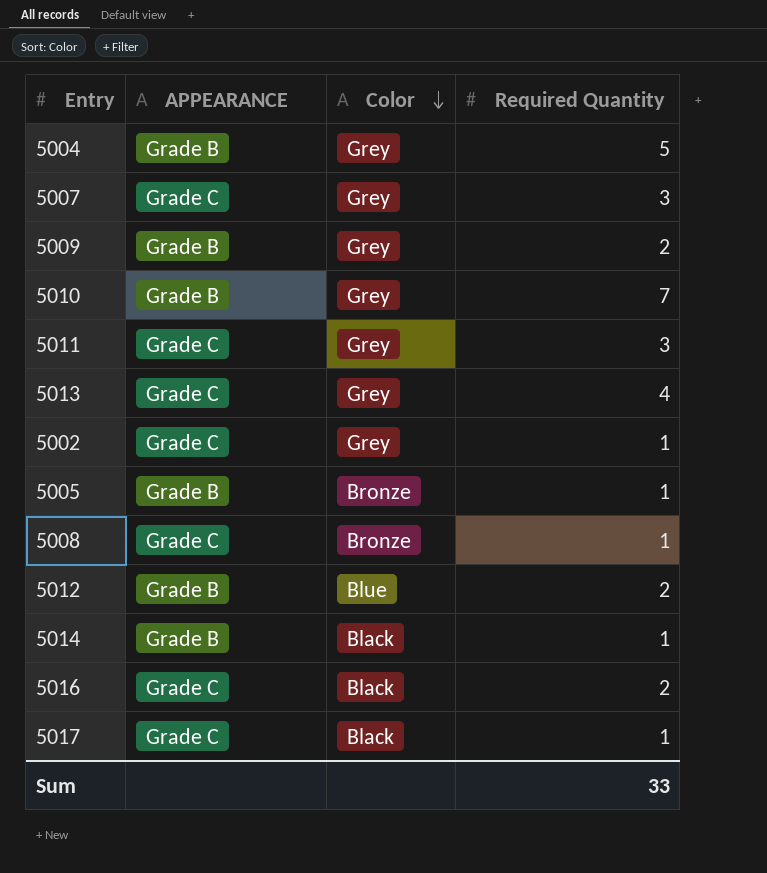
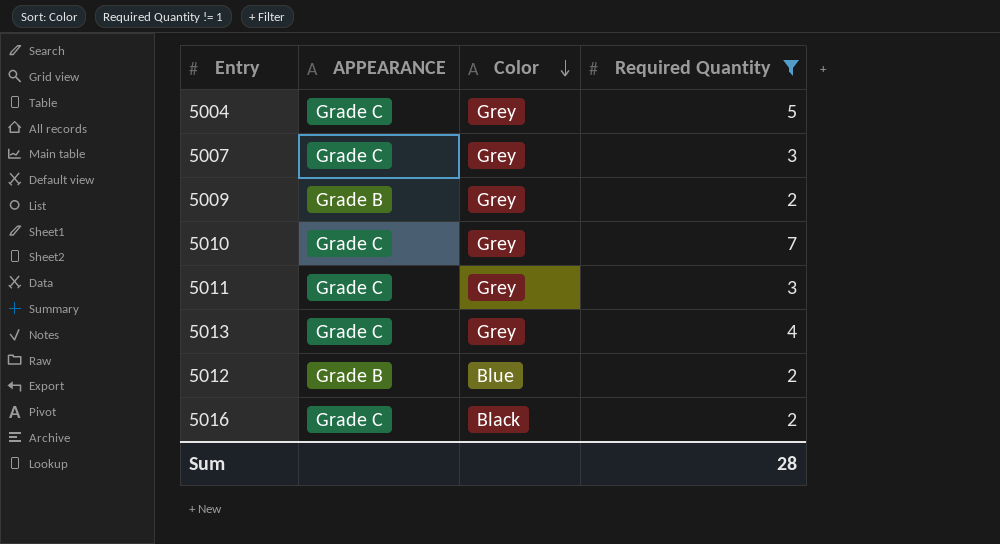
filter: none -> Required Quantity != 1
5004 | APPEARANCE: Grade B -> Grade C
5010 | APPEARANCE: Grade B -> Grade C
Sum | Required Quantity: 33 -> 28

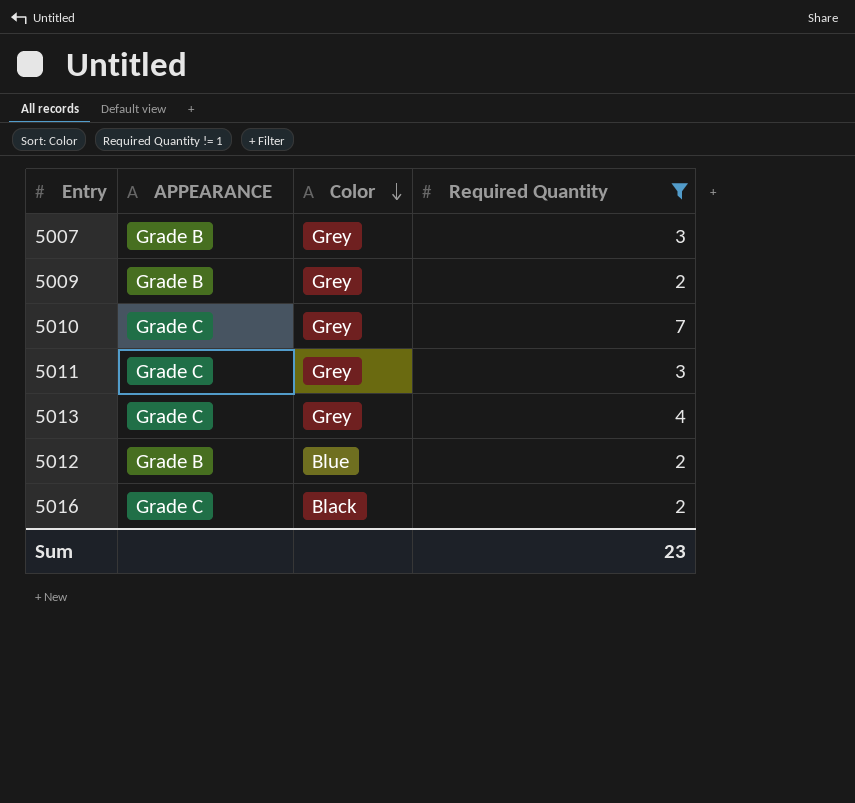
row 5004: Grade C | Grey | 5 -> none
5007 | APPEARANCE: Grade C -> Grade B
Sum | Required Quantity: 28 -> 23

